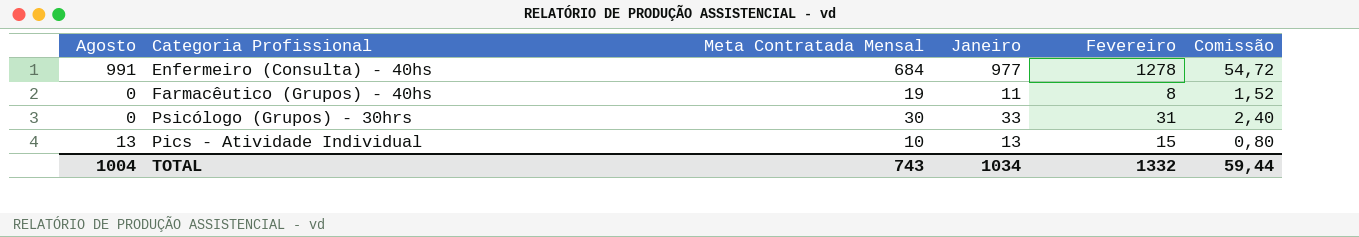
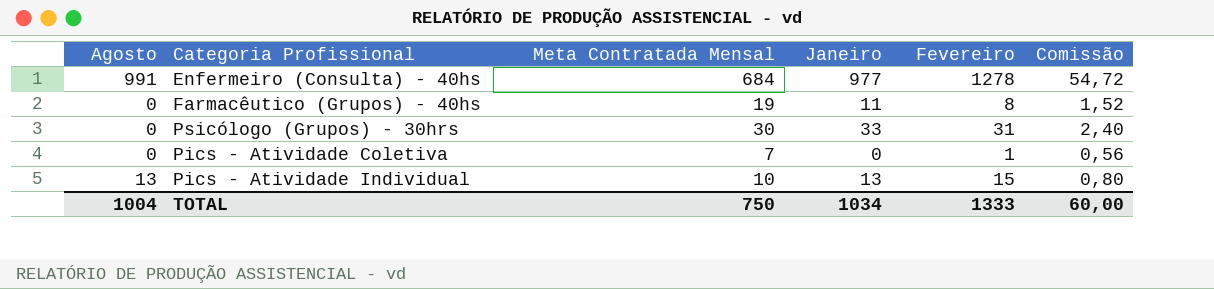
row Pics - Atividade Coletiva: none -> 0 | 7 | 0 | 1 | 0,56
TOTAL | Meta Contratada Mensal: 743 -> 750
TOTAL | Fevereiro: 1332 -> 1333
TOTAL | Comissão: 59,44 -> 60,00

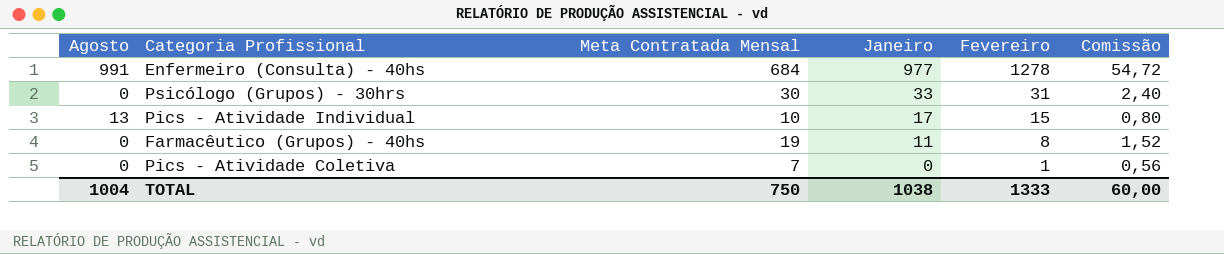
row order: none -> Janeiro descending
Pics - Atividade Individual | Janeiro: 13 -> 17
TOTAL | Janeiro: 1034 -> 1038

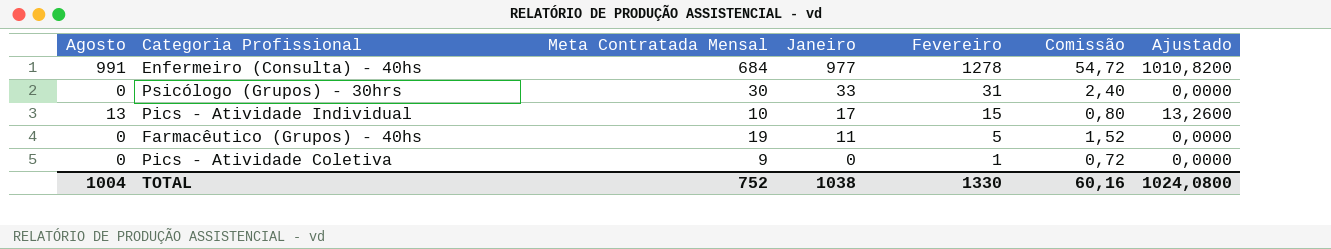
column Ajustado | formula: none -> [Agosto] * 1,02
Farmacêutico (Grupos) - 40hs | Fevereiro: 8 -> 5
Pics - Atividade Coletiva | Meta Contratada Mensal: 7 -> 9
Pics - Atividade Coletiva | Comissão: 0,56 -> 0,72
TOTAL | Meta Contratada Mensal: 750 -> 752
TOTAL | Fevereiro: 1333 -> 1330
TOTAL | Comissão: 60,00 -> 60,16

